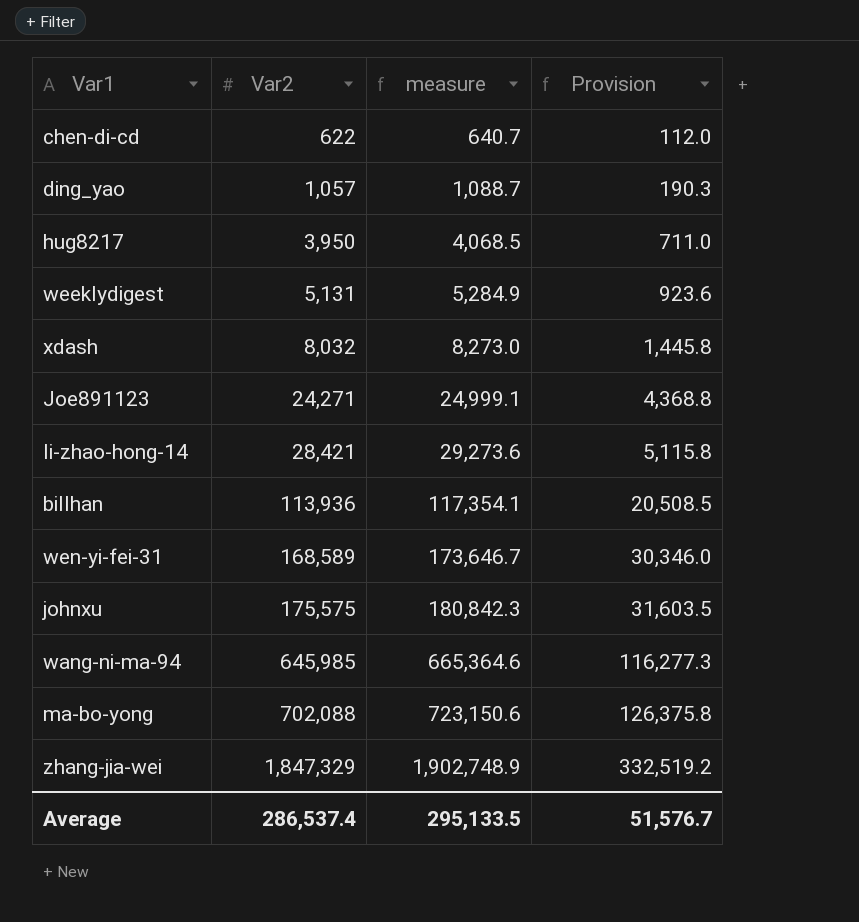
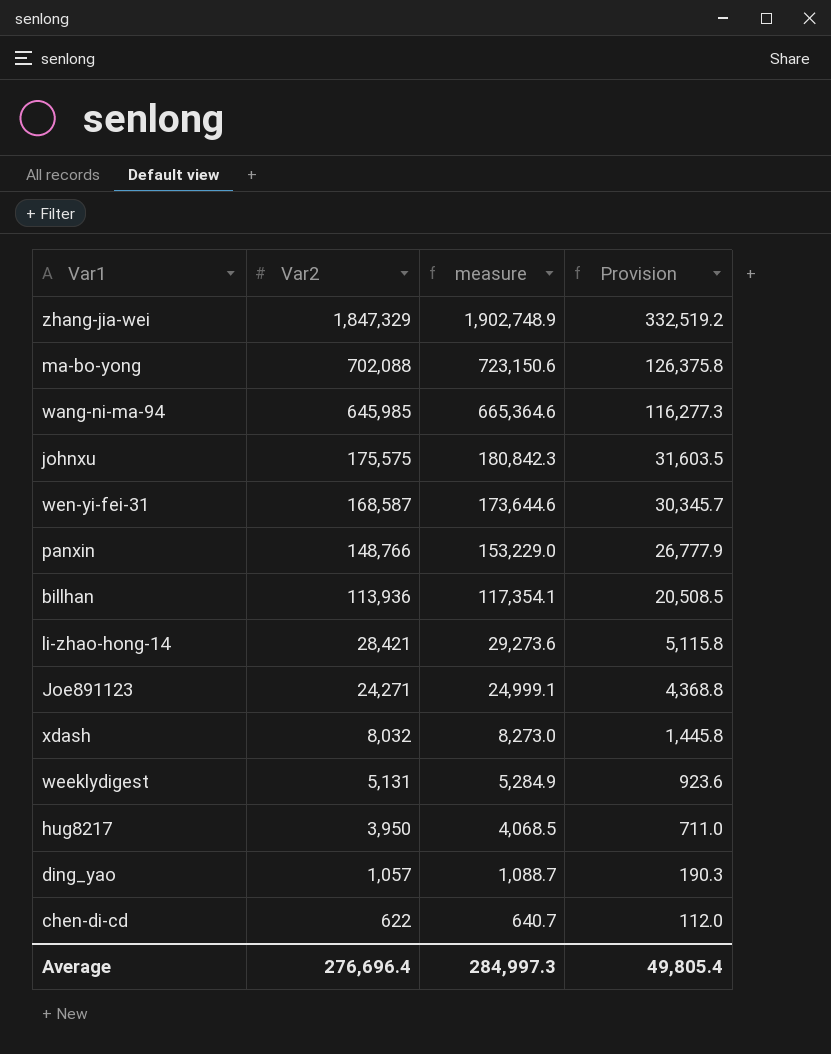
row order: Var2 ascending -> Var2 descending
wen-yi-fei-31 | Var2: 168,589 -> 168,587
wen-yi-fei-31 | measure: 173,646.7 -> 173,644.6
wen-yi-fei-31 | Provision: 30,346.0 -> 30,345.7
row panxin: none -> 148,766 | 153,229.0 | 26,777.9
Average | Var2: 286,537.4 -> 276,696.4
Average | measure: 295,133.5 -> 284,997.3
Average | Provision: 51,576.7 -> 49,805.4

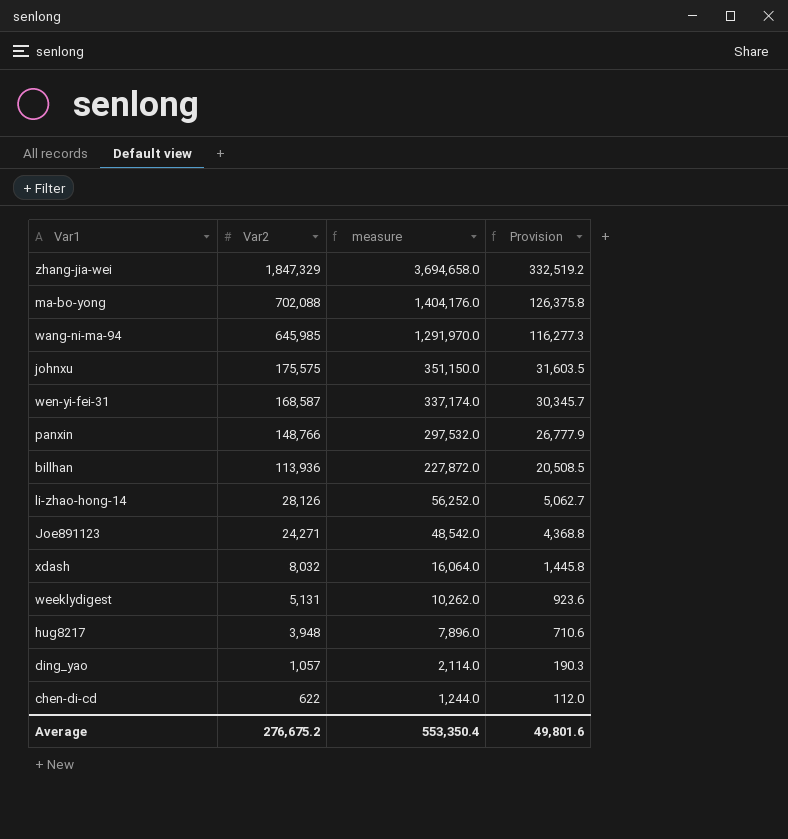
column measure | formula: [Var2] * 1.03 -> [Var2] * 2
li-zhao-hong-14 | Var2: 28,421 -> 28,126
li-zhao-hong-14 | Provision: 5,115.8 -> 5,062.7
hug8217 | Var2: 3,950 -> 3,948
hug8217 | Provision: 711.0 -> 710.6
Average | Var2: 276,696.4 -> 276,675.2
Average | measure: 284,997.3 -> 553,350.4
Average | Provision: 49,805.4 -> 49,801.6

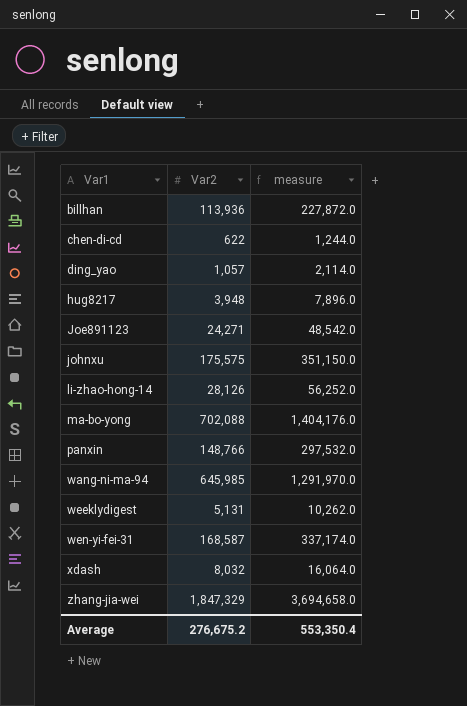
row order: Var2 descending -> Var1 ascending
column Provision | formula: [Var2] * 0.18 -> none

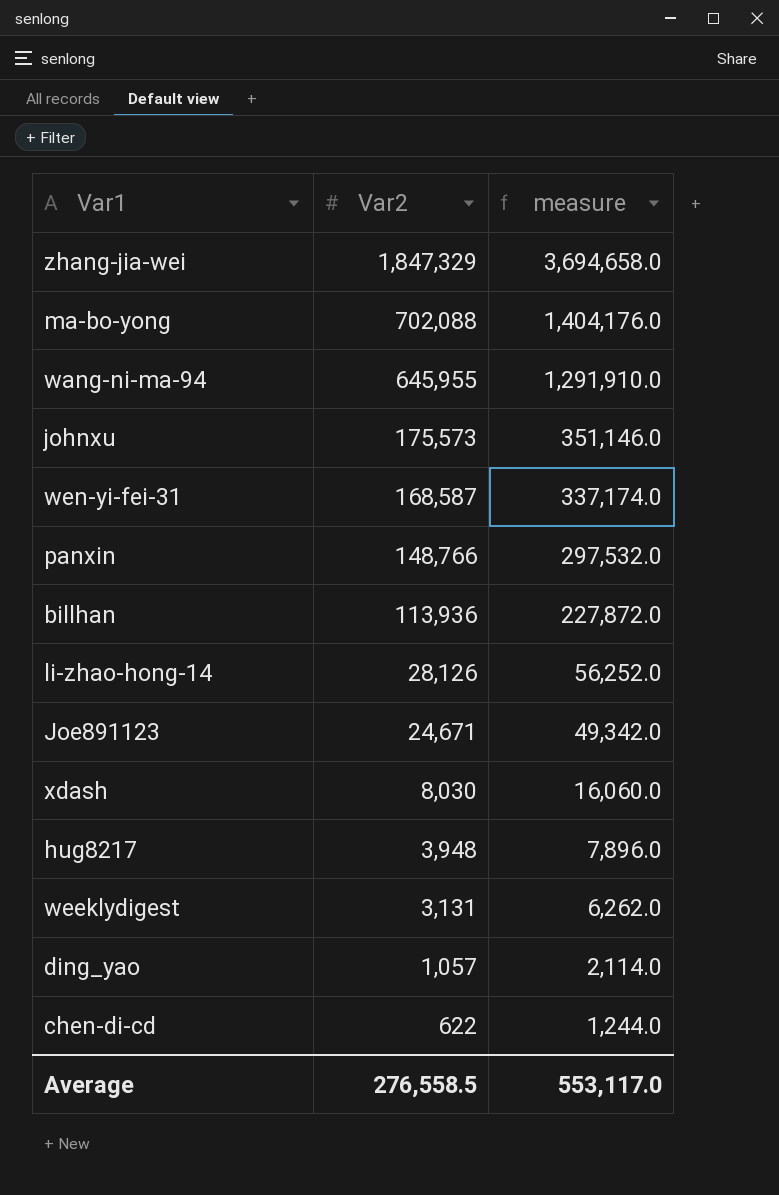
row order: Var1 ascending -> Var2 descending
wang-ni-ma-94 | Var2: 645,985 -> 645,955
wang-ni-ma-94 | measure: 1,291,970.0 -> 1,291,910.0
johnxu | Var2: 175,575 -> 175,573
johnxu | measure: 351,150.0 -> 351,146.0
Joe891123 | Var2: 24,271 -> 24,671
Joe891123 | measure: 48,542.0 -> 49,342.0
xdash | Var2: 8,032 -> 8,030
xdash | measure: 16,064.0 -> 16,060.0
weeklydigest | Var2: 5,131 -> 3,131
weeklydigest | measure: 10,262.0 -> 6,262.0
Average | Var2: 276,675.2 -> 276,558.5
Average | measure: 553,350.4 -> 553,117.0

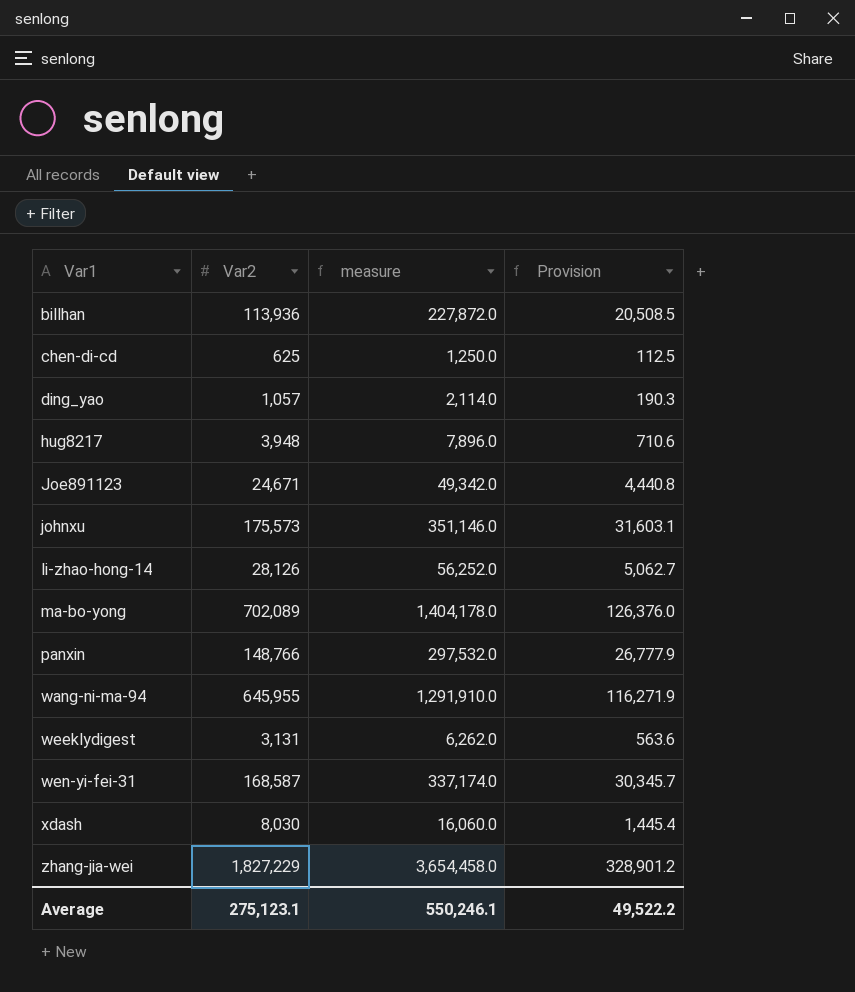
row order: Var2 descending -> Var1 ascending
column Provision | formula: none -> [Var2] * 0.18
chen-di-cd | Var2: 622 -> 625
chen-di-cd | measure: 1,244.0 -> 1,250.0
ma-bo-yong | Var2: 702,088 -> 702,089
ma-bo-yong | measure: 1,404,176.0 -> 1,404,178.0
zhang-jia-wei | Var2: 1,847,329 -> 1,827,229
zhang-jia-wei | measure: 3,694,658.0 -> 3,654,458.0
Average | Var2: 276,558.5 -> 275,123.1
Average | measure: 553,117.0 -> 550,246.1

